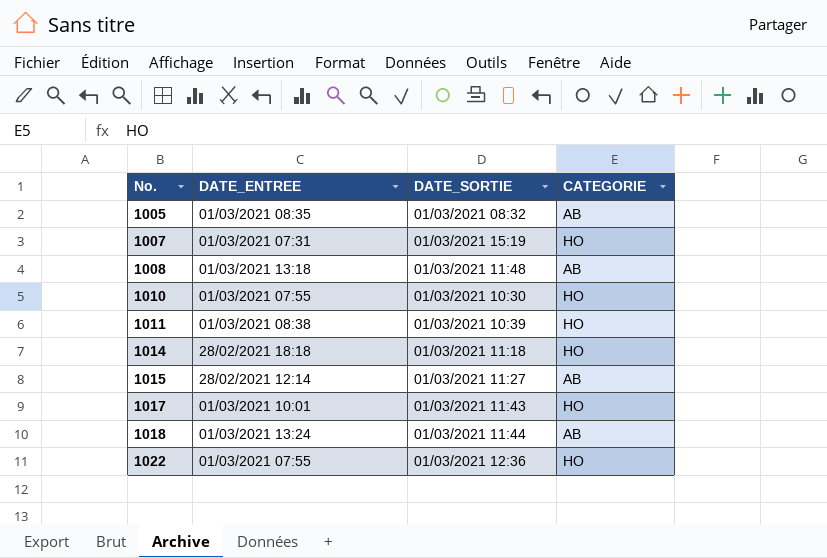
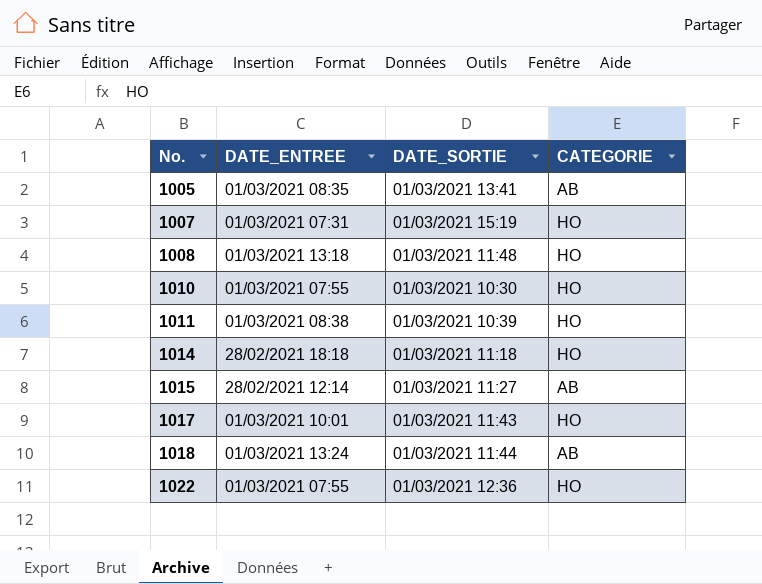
1005 | DATE_SORTIE: 01/03/2021 08:32 -> 01/03/2021 13:41
1008 | CATEGORIE: AB -> HO

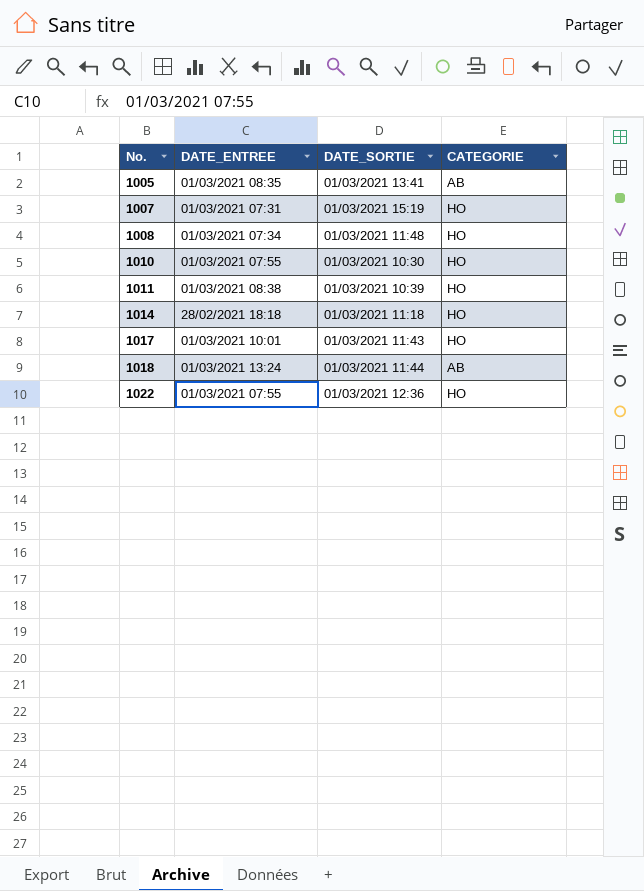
row 1015: 28/02/2021 12:14 | 01/03/2021 11:27 | AB -> none
1008 | DATE_ENTREE: 01/03/2021 13:18 -> 01/03/2021 07:34

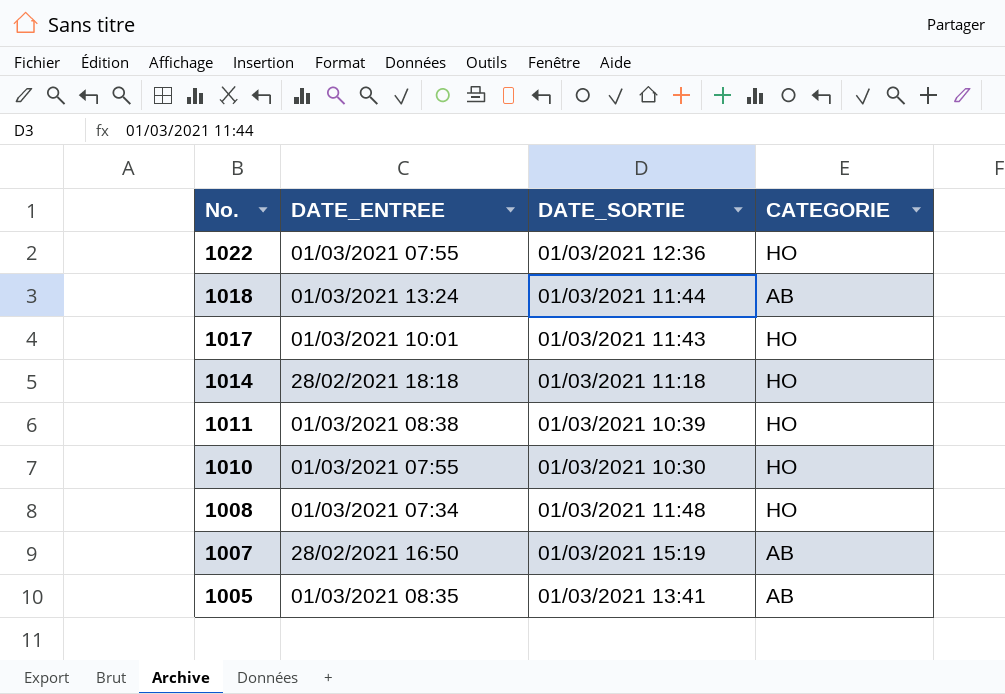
row order: No. ascending -> No. descending
1007 | DATE_ENTREE: 01/03/2021 07:31 -> 28/02/2021 16:50
1007 | CATEGORIE: HO -> AB

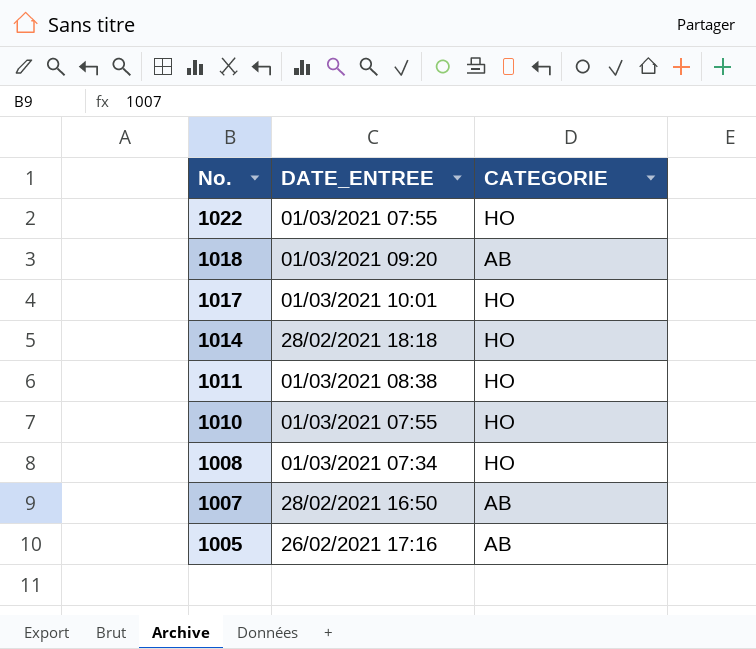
column DATE_SORTIE | position: 3 -> none
1018 | DATE_ENTREE: 01/03/2021 13:24 -> 01/03/2021 09:20
1005 | DATE_ENTREE: 01/03/2021 08:35 -> 26/02/2021 17:16

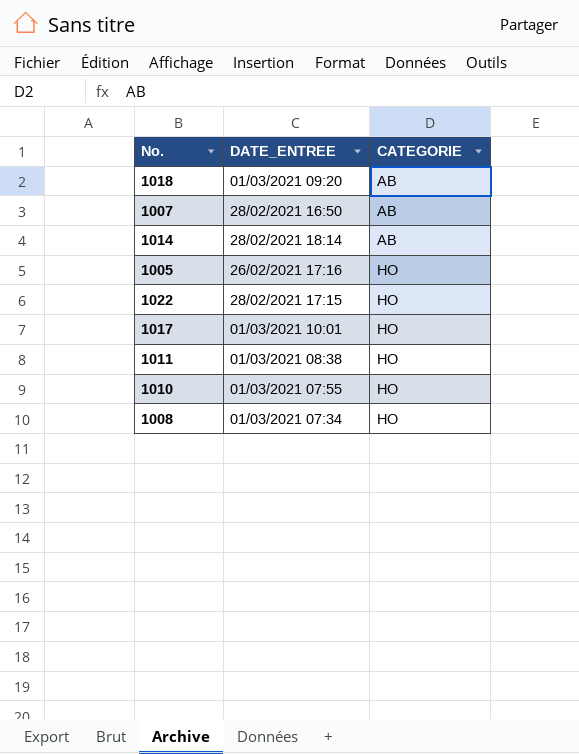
row order: No. descending -> CATEGORIE ascending
1014 | DATE_ENTREE: 28/02/2021 18:18 -> 28/02/2021 18:14
1014 | CATEGORIE: HO -> AB
1005 | CATEGORIE: AB -> HO
1022 | DATE_ENTREE: 01/03/2021 07:55 -> 28/02/2021 17:15

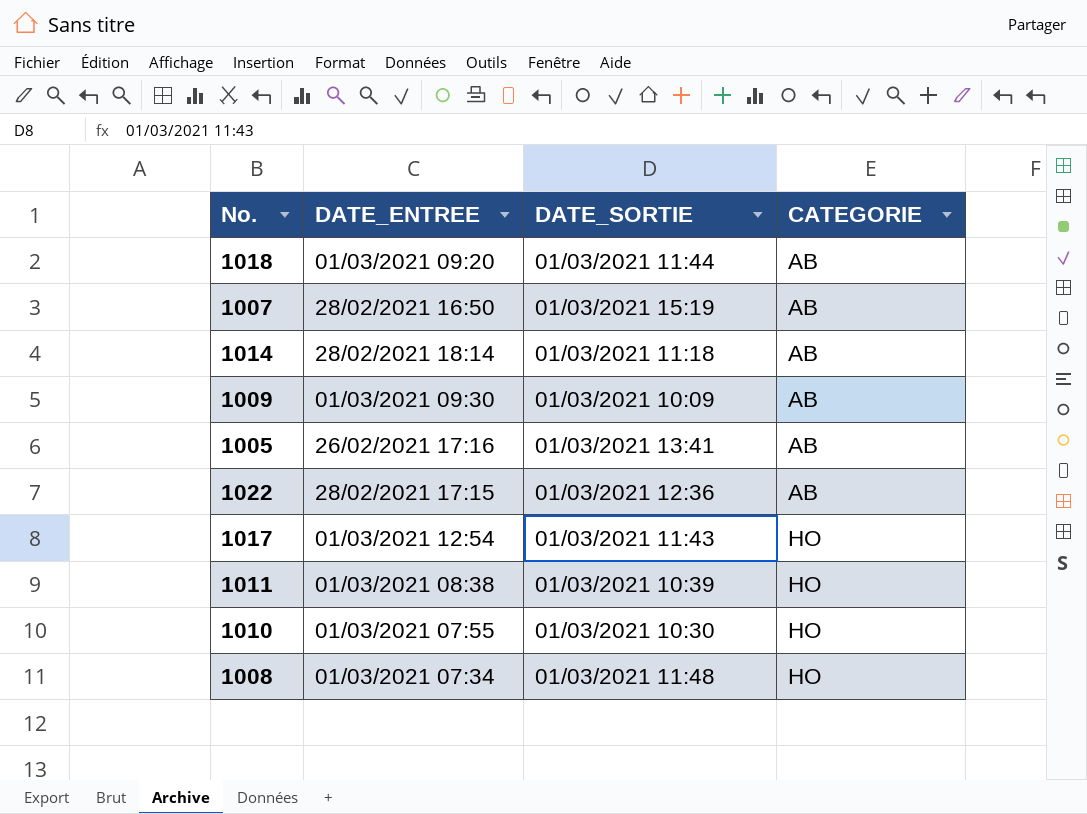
column DATE_SORTIE | position: none -> 3
row 1009: none -> 01/03/2021 09:30 | 01/03/2021 10:09 | AB
1005 | CATEGORIE: HO -> AB
1022 | CATEGORIE: HO -> AB
1017 | DATE_ENTREE: 01/03/2021 10:01 -> 01/03/2021 12:54

